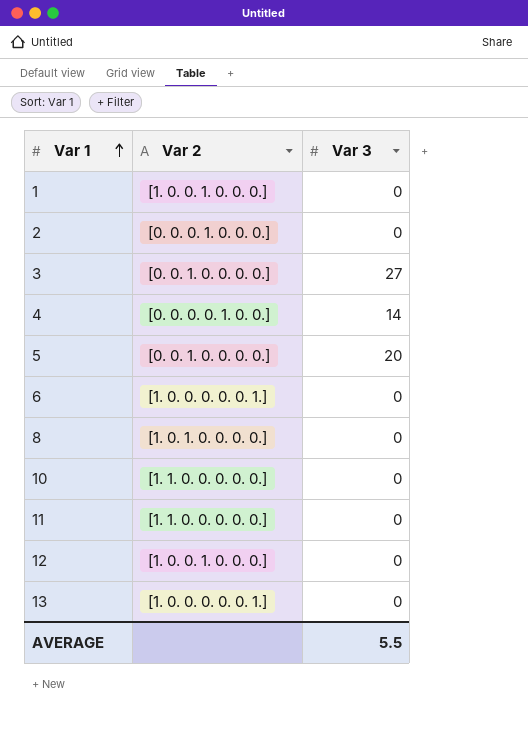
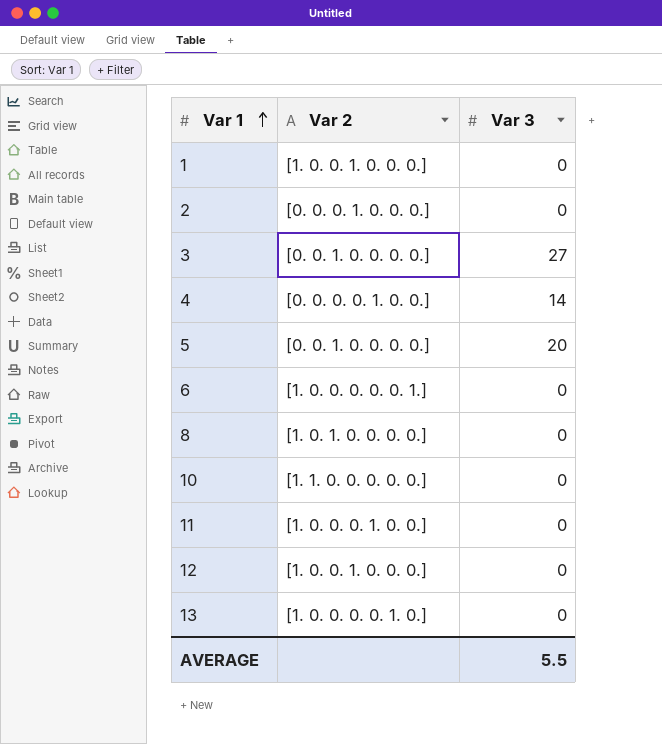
11 | Var 2: [1. 1. 0. 0. 0. 0. 0.] -> [1. 0. 0. 0. 1. 0. 0.]
13 | Var 2: [1. 0. 0. 0. 0. 0. 1.] -> [1. 0. 0. 0. 0. 1. 0.]

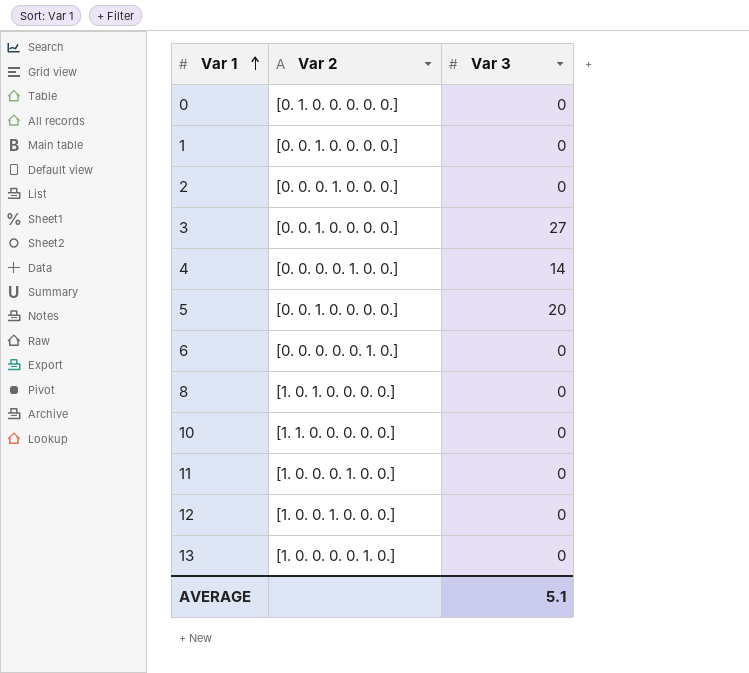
row 0: none -> [0. 1. 0. 0. 0. 0. 0.] | 0
1 | Var 2: [1. 0. 0. 1. 0. 0. 0.] -> [0. 0. 1. 0. 0. 0. 0.]
6 | Var 2: [1. 0. 0. 0. 0. 0. 1.] -> [0. 0. 0. 0. 0. 1. 0.]
AVERAGE | Var 3: 5.5 -> 5.1

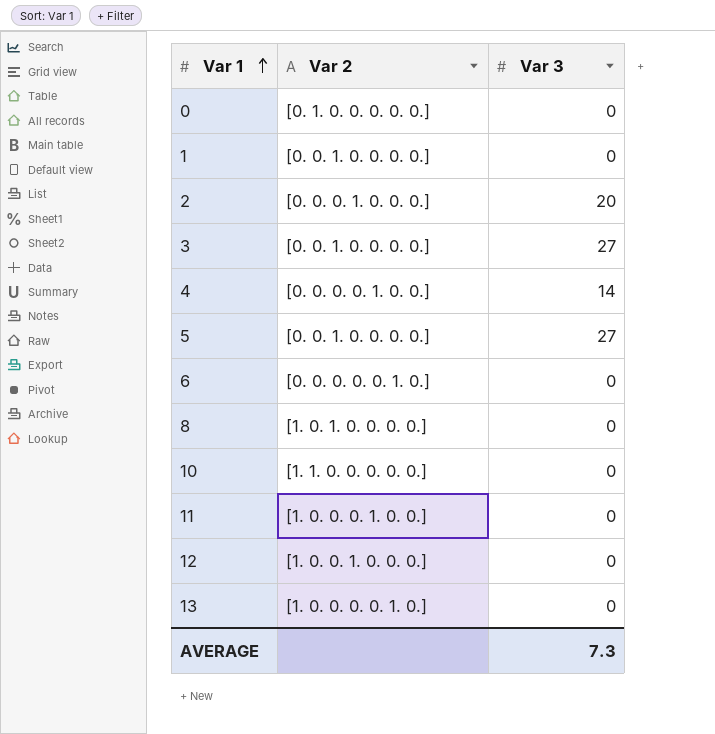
2 | Var 3: 0 -> 20
5 | Var 3: 20 -> 27
AVERAGE | Var 3: 5.1 -> 7.3

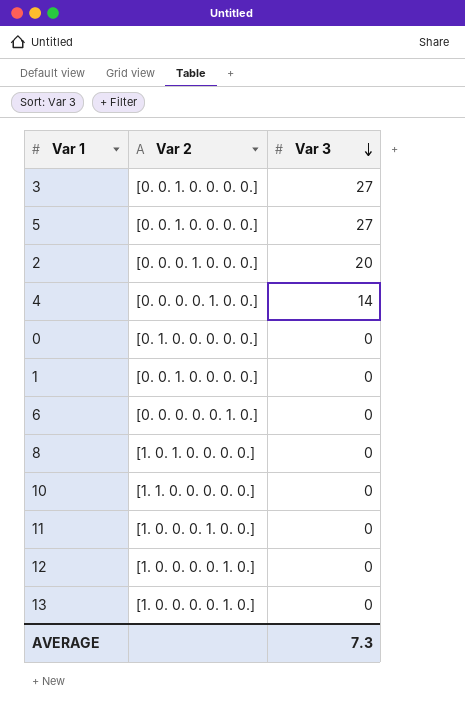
row order: Var 1 ascending -> Var 3 descending
12 | Var 2: [1. 0. 0. 1. 0. 0. 0.] -> [1. 0. 0. 0. 0. 1. 0.]

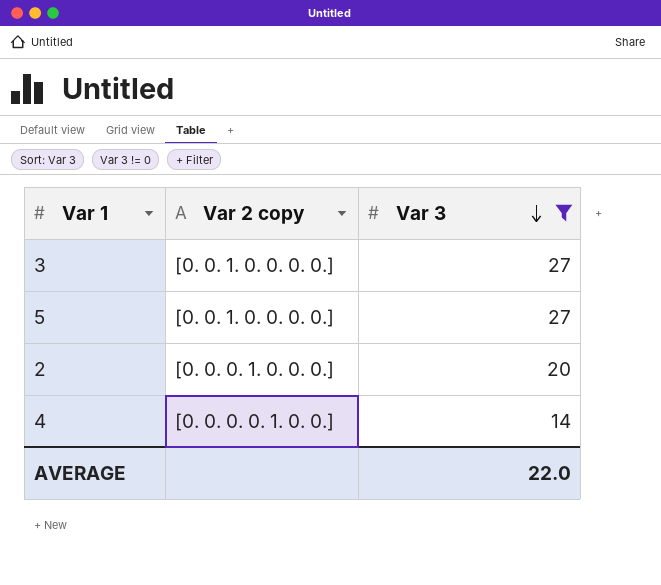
filter: none -> Var 3 != 0
column name: Var 2 -> Var 2 copy
AVERAGE | Var 3: 7.3 -> 22.0

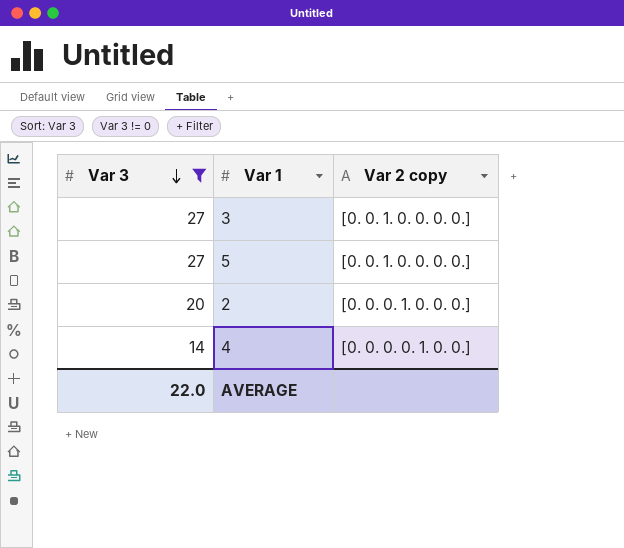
column Var 3 | position: 3 -> 1

